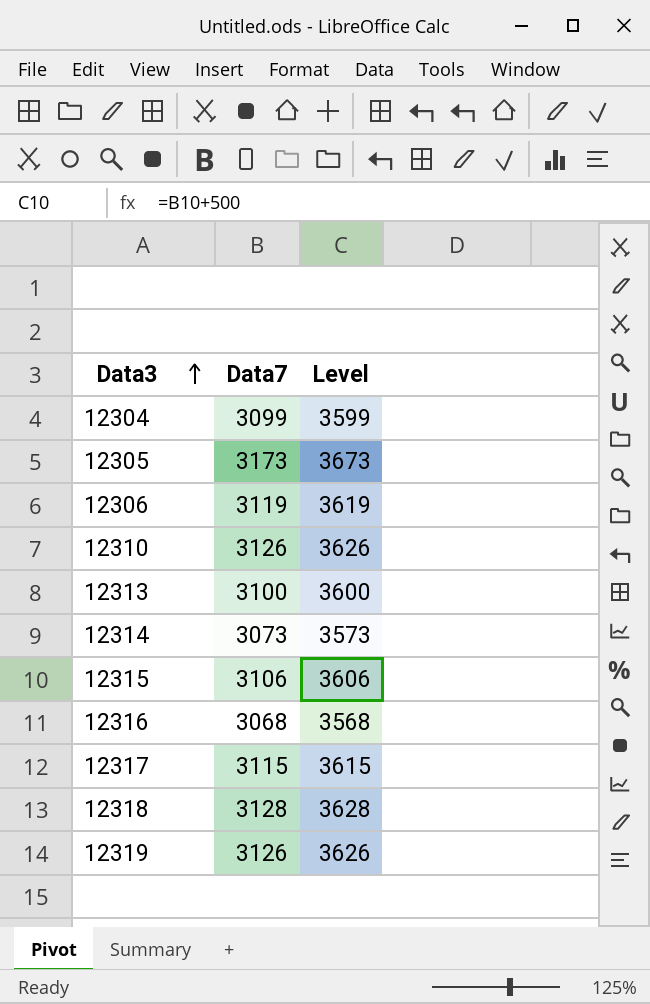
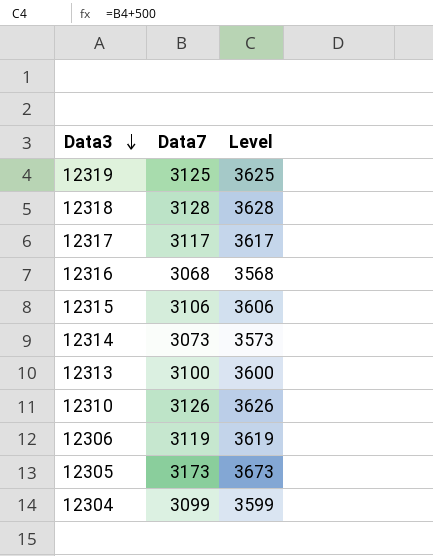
row order: Data3 ascending -> Data3 descending
12319 | Data7: 3126 -> 3125
12319 | Level: 3626 -> 3625
12317 | Data7: 3115 -> 3117
12317 | Level: 3615 -> 3617

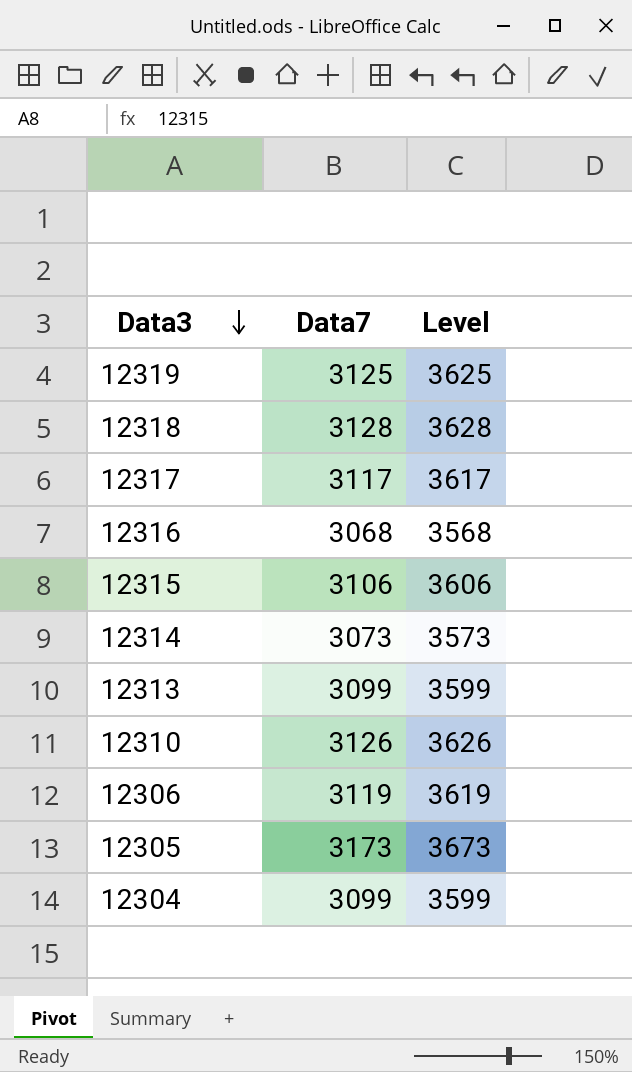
12313 | Data7: 3100 -> 3099
12313 | Level: 3600 -> 3599

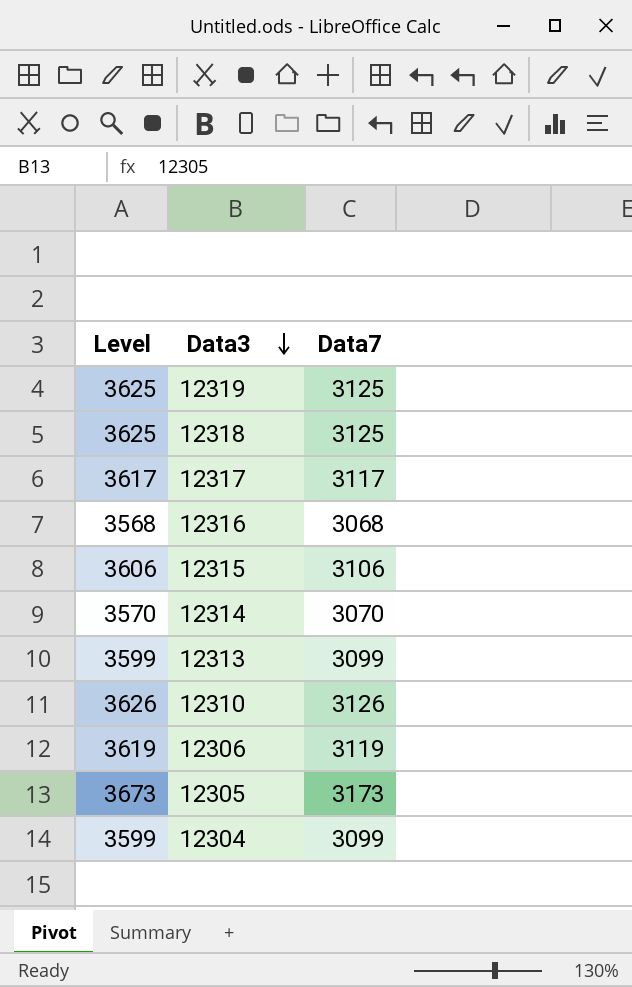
column Level | position: 3 -> 1
12318 | Level: 3628 -> 3625
12318 | Data7: 3128 -> 3125
12314 | Level: 3573 -> 3570
12314 | Data7: 3073 -> 3070

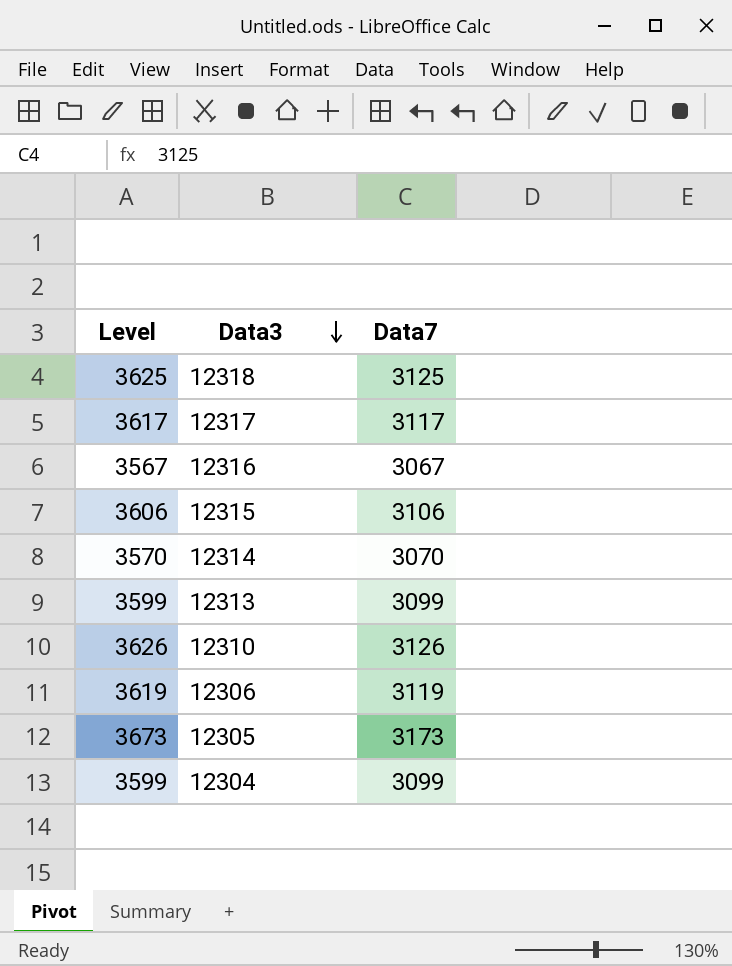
row 12319: 3625 | 3125 -> none
12316 | Level: 3568 -> 3567
12316 | Data7: 3068 -> 3067

